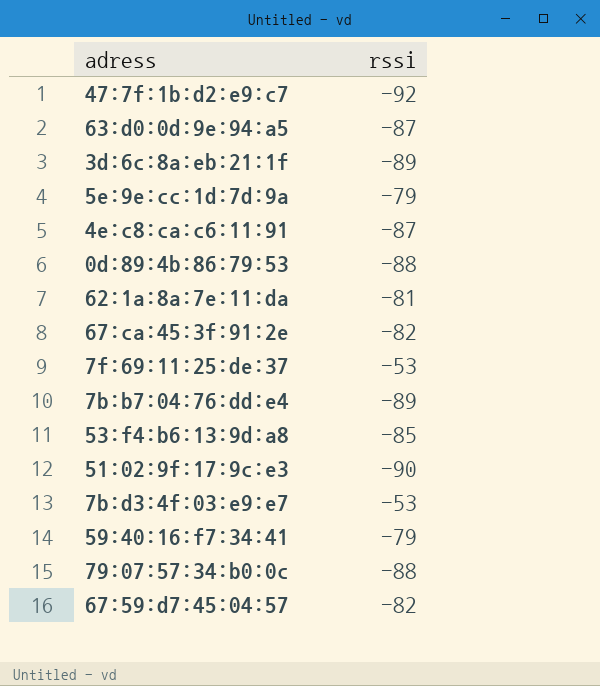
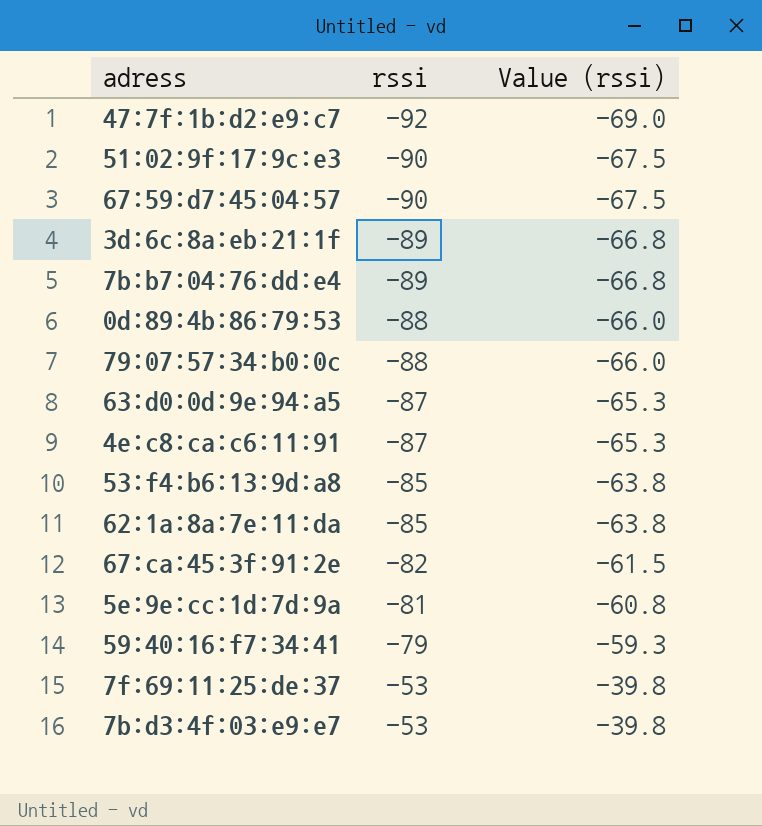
row order: none -> rssi ascending
column Value (rssi) | formula: none -> [rssi] * 0.75
67:59:d7:45:04:57 | rssi: -82 -> -90
62:1a:8a:7e:11:da | rssi: -81 -> -85
5e:9e:cc:1d:7d:9a | rssi: -79 -> -81

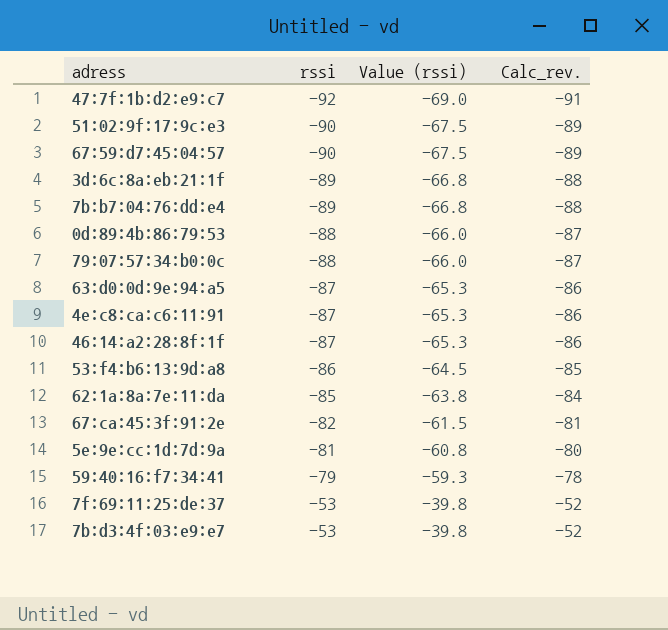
column Calc_rev. | formula: none -> [rssi] + 1
row 46:14:a2:28:8f:1f: none -> -87 | -65.3 | -86
53:f4:b6:13:9d:a8 | rssi: -85 -> -86
53:f4:b6:13:9d:a8 | Value (rssi): -63.8 -> -64.5

